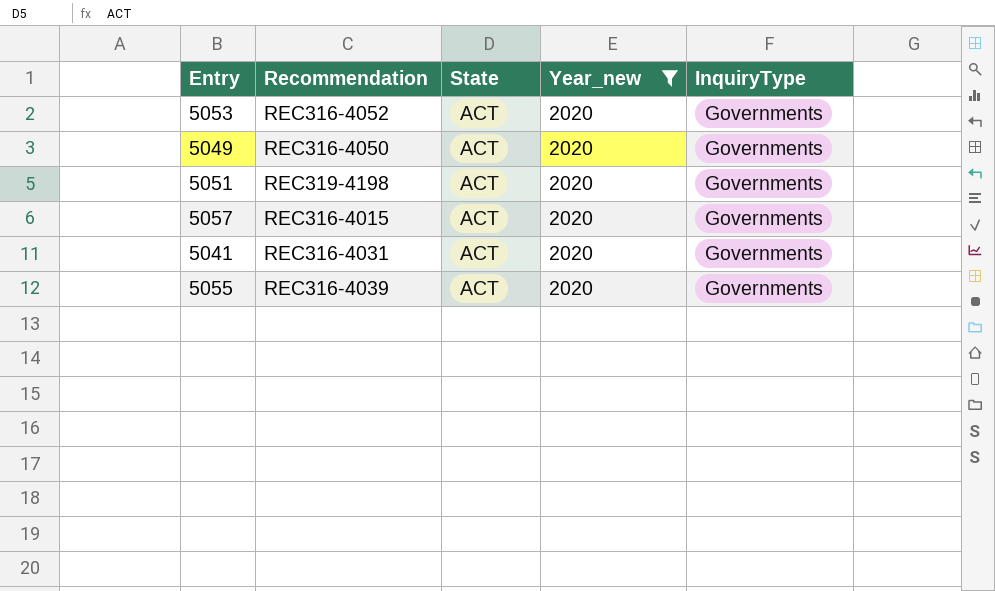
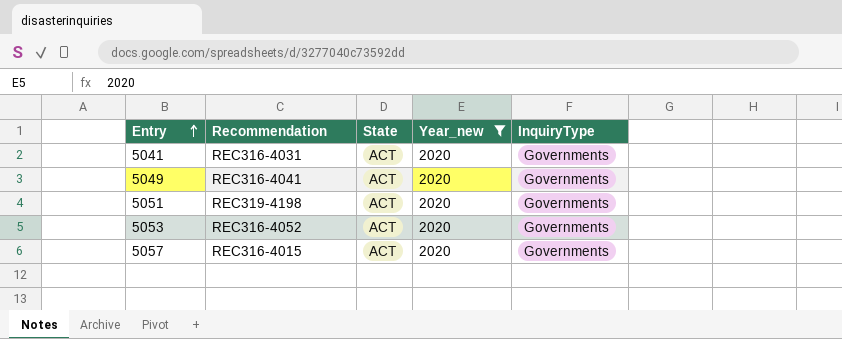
row order: none -> Entry ascending
row 5055: REC316-4039 | ACT | 2020 | Governments -> none
5049 | Recommendation: REC316-4050 -> REC316-4041

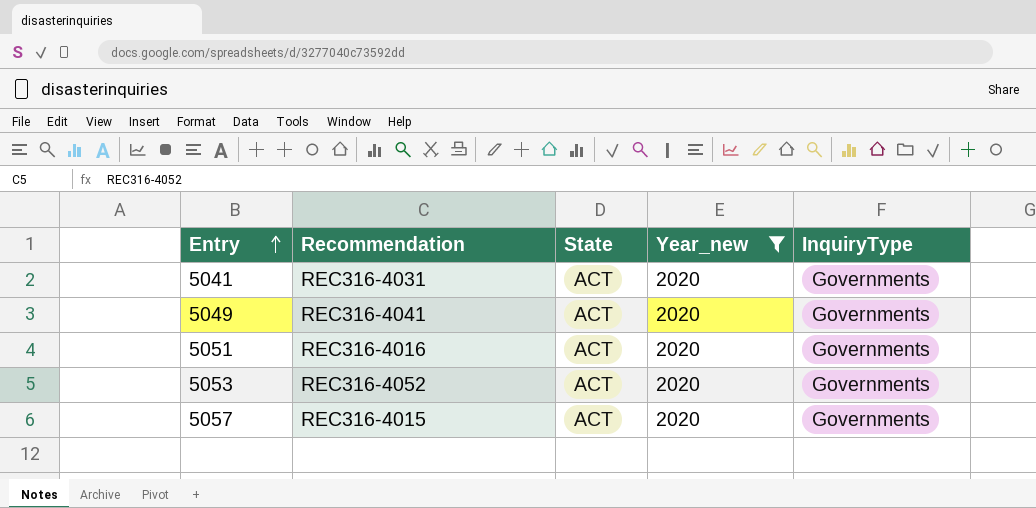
5051 | Recommendation: REC319-4198 -> REC316-4016

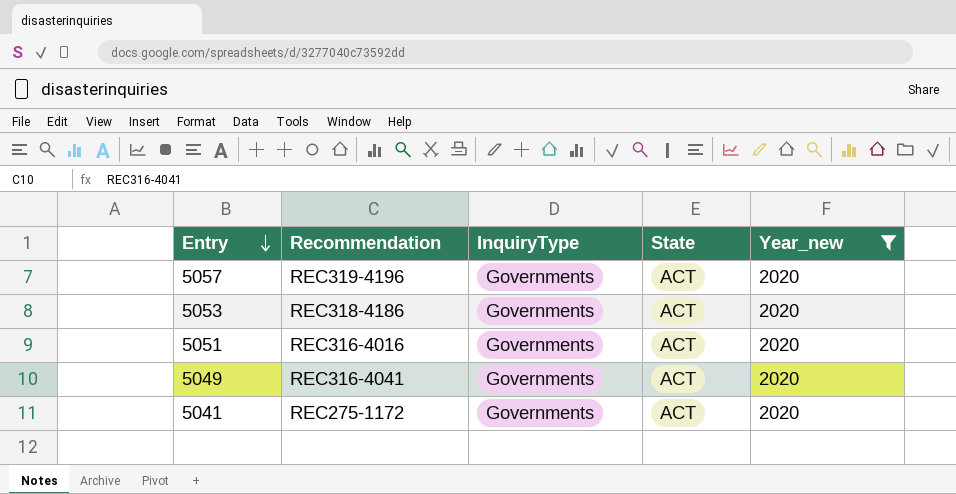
row order: Entry ascending -> Entry descending
column InquiryType | position: 5 -> 3
5057 | Recommendation: REC316-4015 -> REC319-4196
5053 | Recommendation: REC316-4052 -> REC318-4186
5041 | Recommendation: REC316-4031 -> REC275-1172

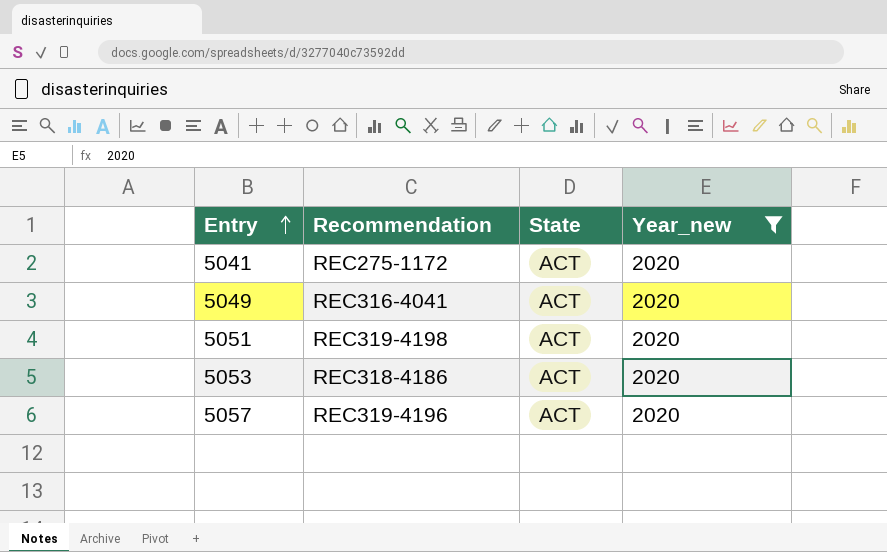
row order: Entry descending -> Entry ascending
column InquiryType | position: 3 -> none
5051 | Recommendation: REC316-4016 -> REC319-4198

